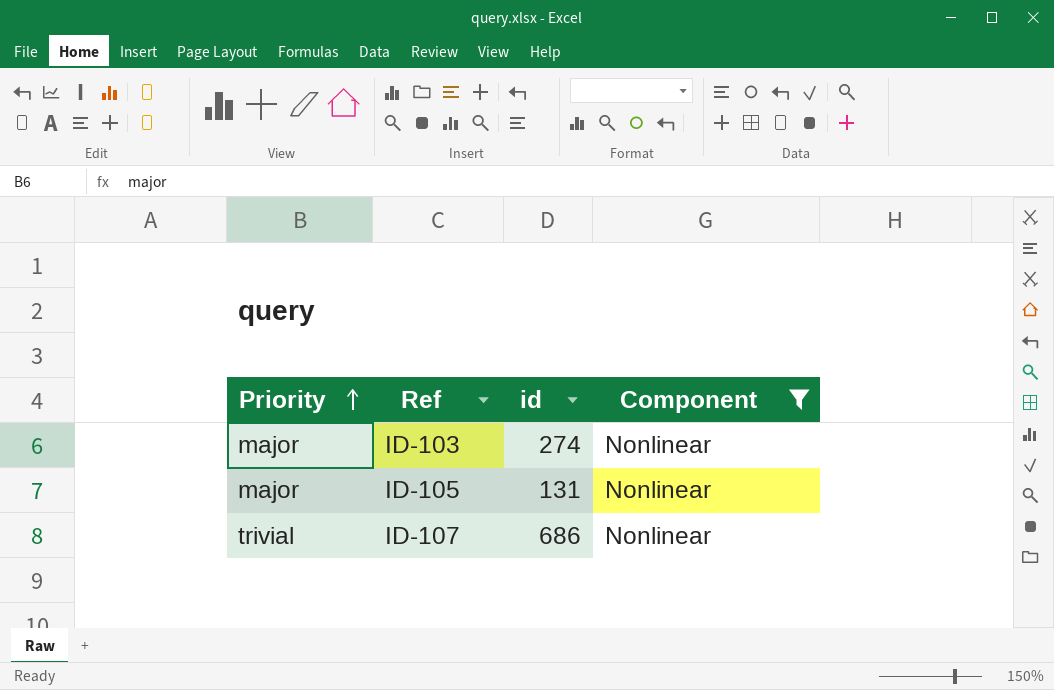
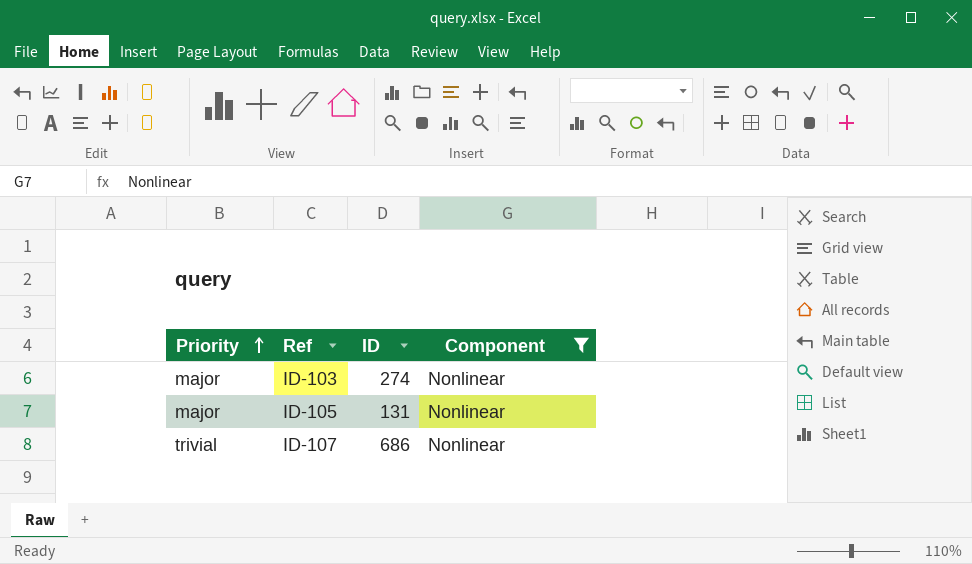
column name: id -> ID

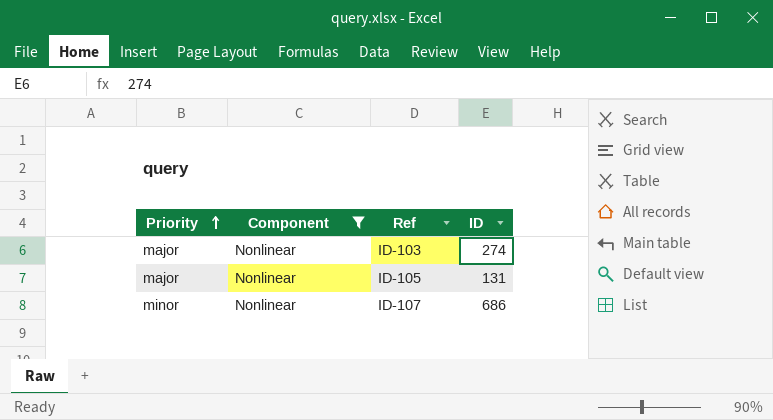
column Component | position: 4 -> 2
ID-107 | Priority: trivial -> minor

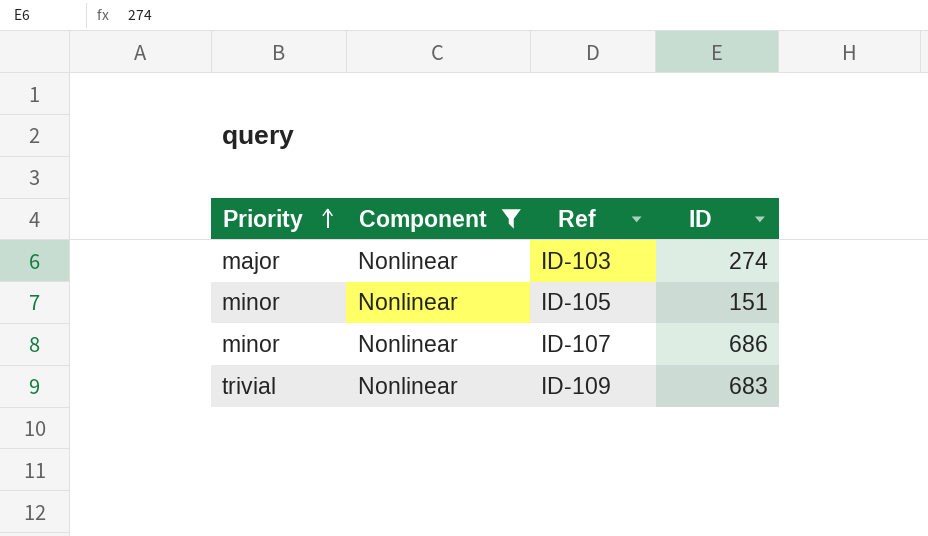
ID-105 | Priority: major -> minor
ID-105 | ID: 131 -> 151
row ID-109: none -> trivial | Nonlinear | 683

